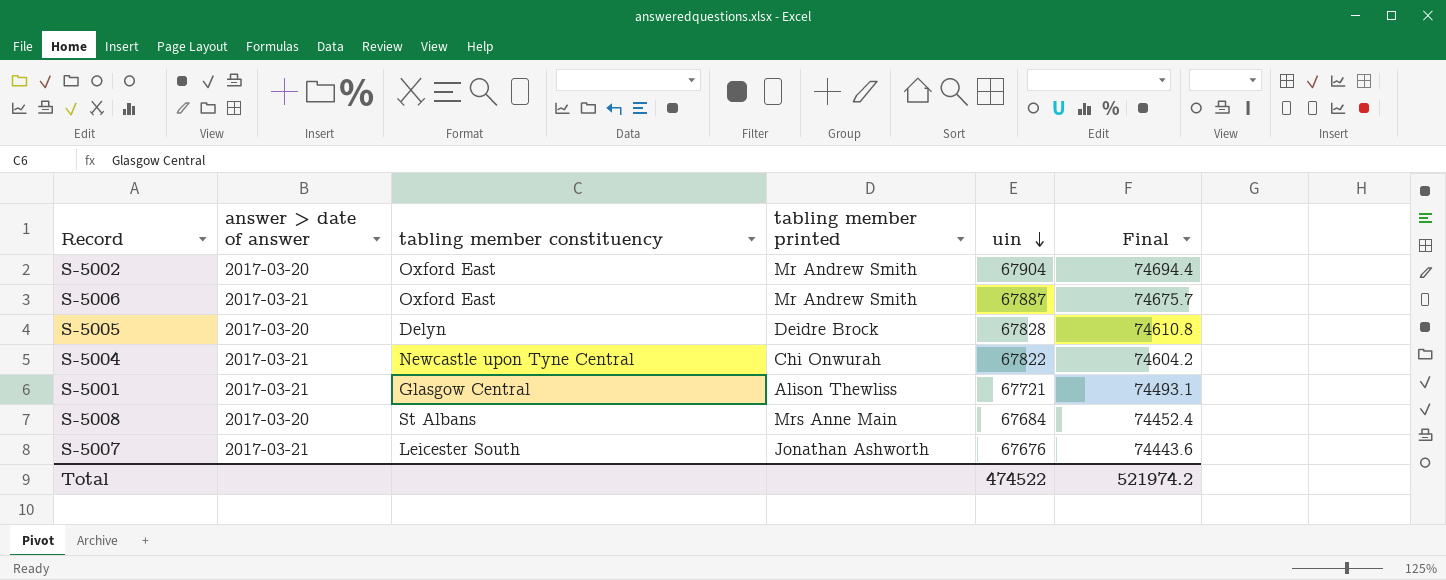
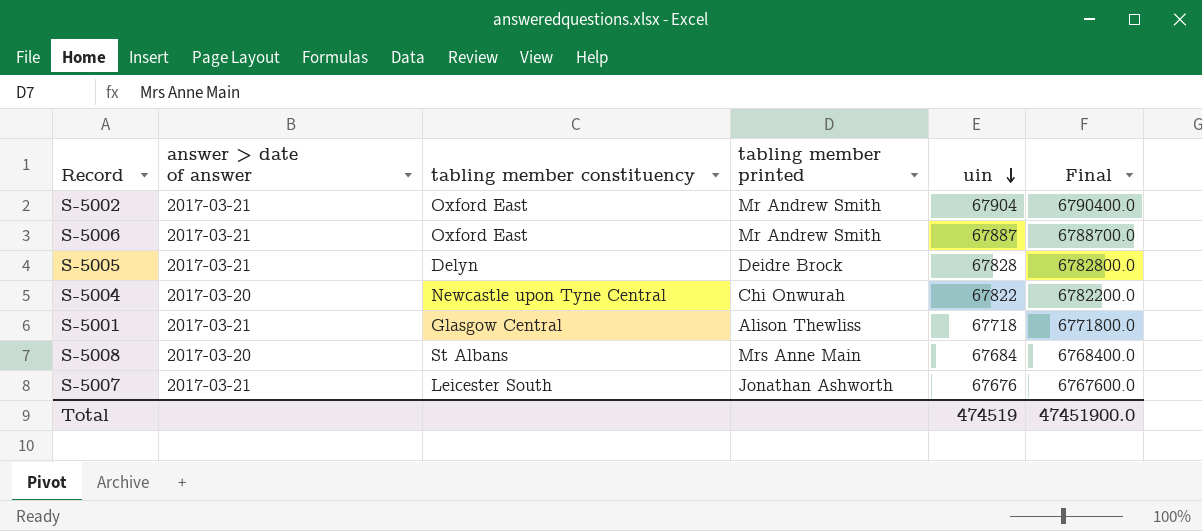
column Final | formula: [uin] * 1.1 -> [uin] * 100
S-5002 | answer > date of answer: 2017-03-20 -> 2017-03-21
S-5005 | answer > date of answer: 2017-03-20 -> 2017-03-21
S-5004 | answer > date of answer: 2017-03-21 -> 2017-03-20
S-5001 | uin: 67721 -> 67718
Total | uin: 474522 -> 474519
Total | Final: 521974.2 -> 47451900.0

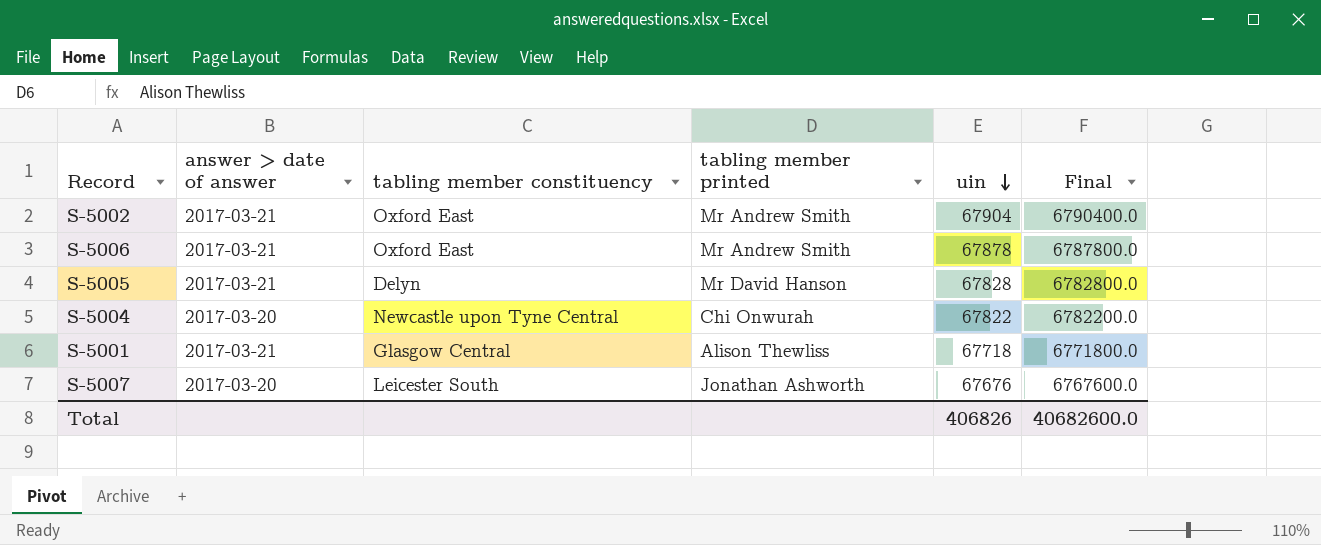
row S-5008: 2017-03-20 | St Albans | Mrs Anne Main | 67684 | 6768400.0 -> none
S-5006 | uin: 67887 -> 67878
S-5006 | Final: 6788700.0 -> 6787800.0
S-5005 | tabling member printed: Deidre Brock -> Mr David Hanson
S-5007 | answer > date of answer: 2017-03-21 -> 2017-03-20
Total | uin: 474519 -> 406826
Total | Final: 47451900.0 -> 40682600.0

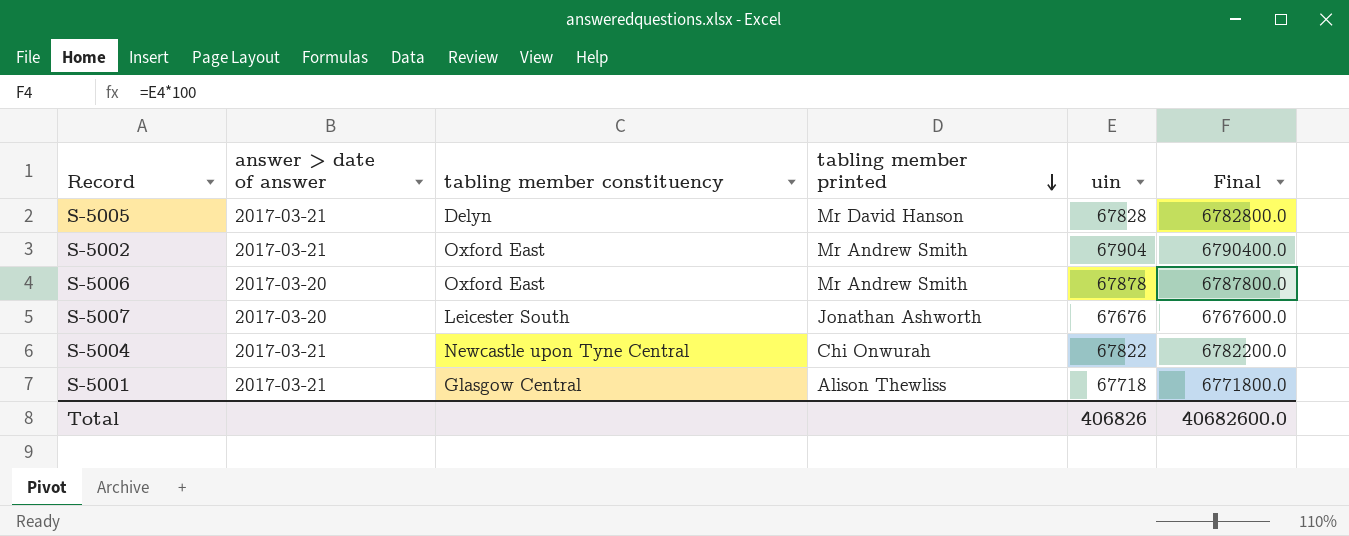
row order: uin descending -> tabling member printed descending
S-5006 | answer > date of answer: 2017-03-21 -> 2017-03-20
S-5004 | answer > date of answer: 2017-03-20 -> 2017-03-21

